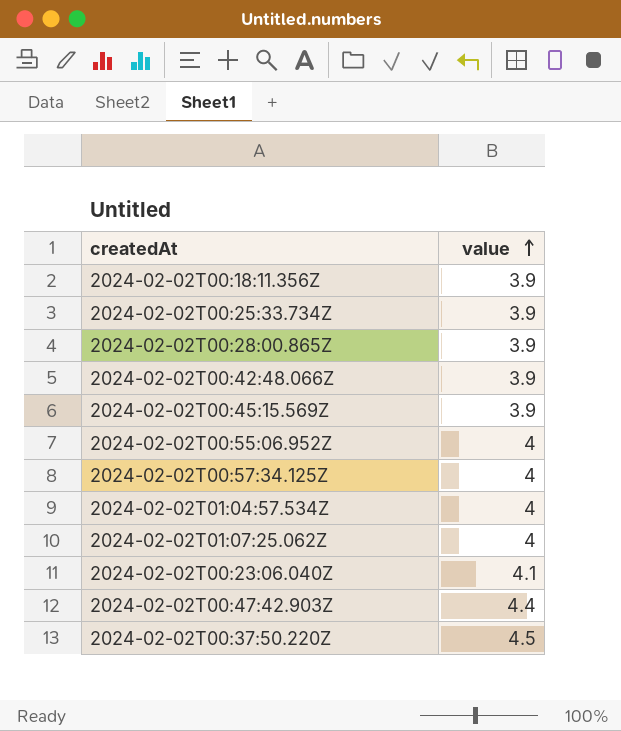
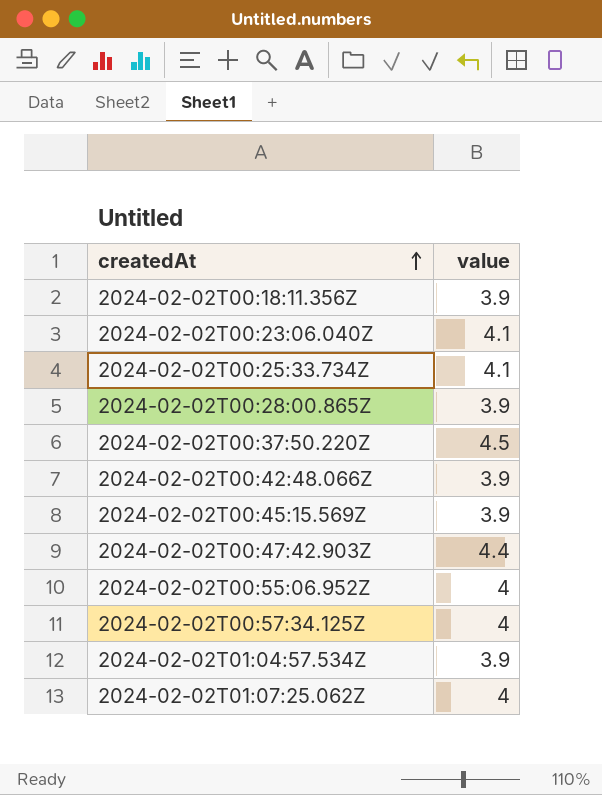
row order: value ascending -> createdAt ascending
2024-02-02T00:25:33.734Z | value: 3.9 -> 4.1
2024-02-02T01:04:57.534Z | value: 4 -> 3.9

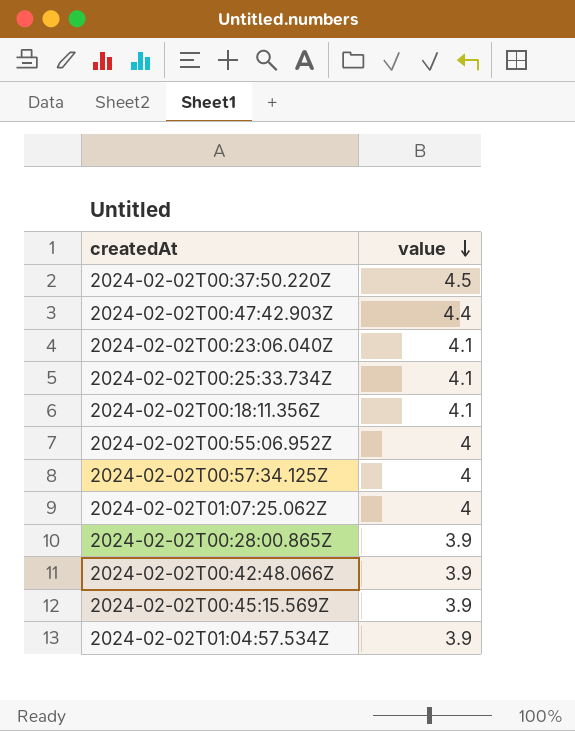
row order: createdAt ascending -> value descending
2024-02-02T00:18:11.356Z | value: 3.9 -> 4.1

